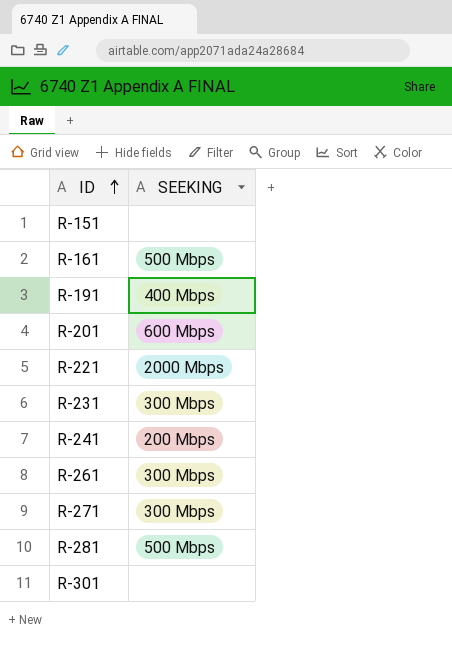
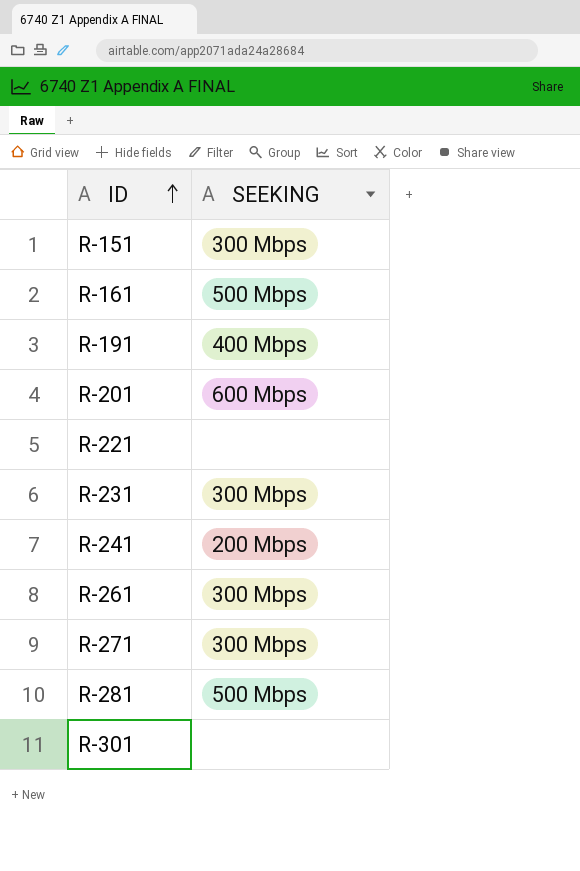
R-151 | SEEKING: none -> 300 Mbps
R-221 | SEEKING: 2000 Mbps -> none

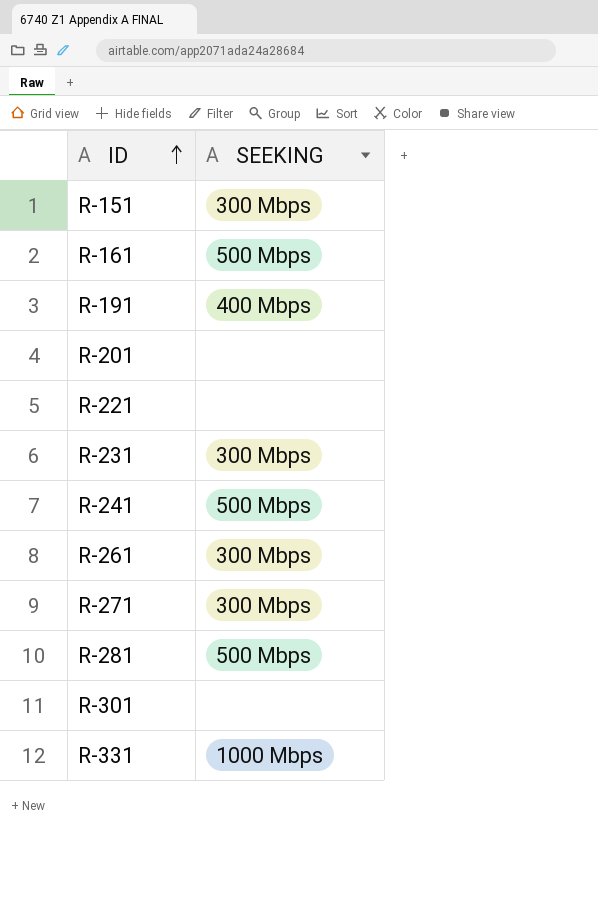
R-201 | SEEKING: 600 Mbps -> none
R-241 | SEEKING: 200 Mbps -> 500 Mbps
row R-331: none -> 1000 Mbps

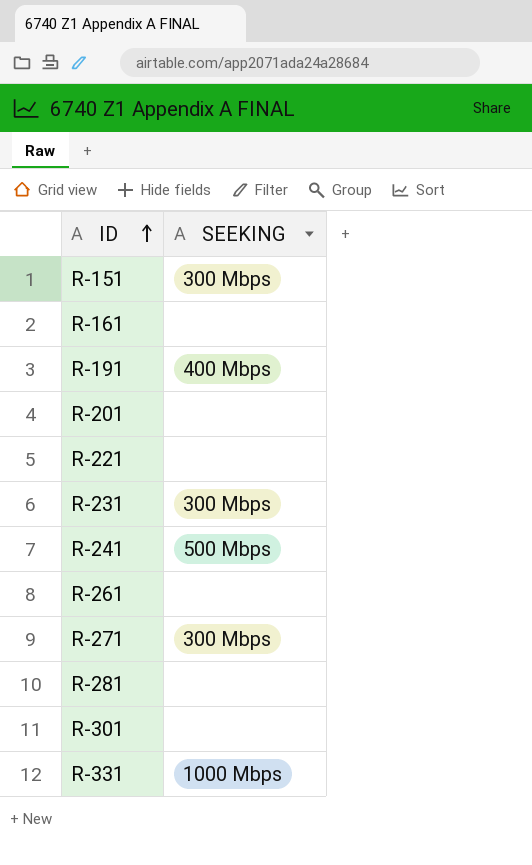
R-161 | SEEKING: 500 Mbps -> none
R-261 | SEEKING: 300 Mbps -> none
R-281 | SEEKING: 500 Mbps -> none

